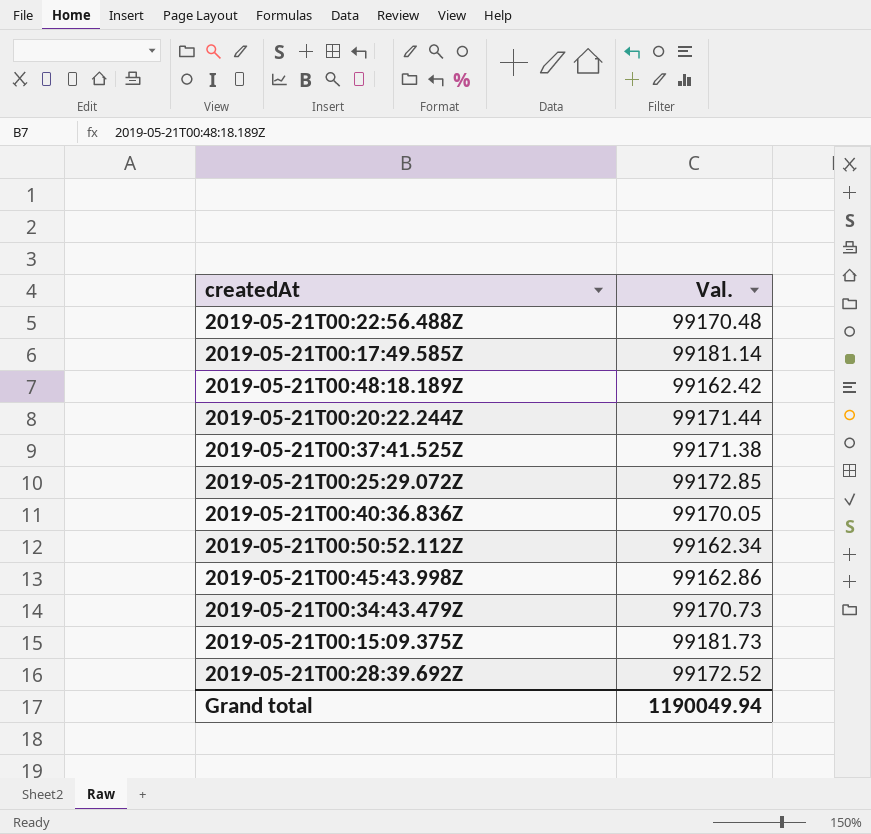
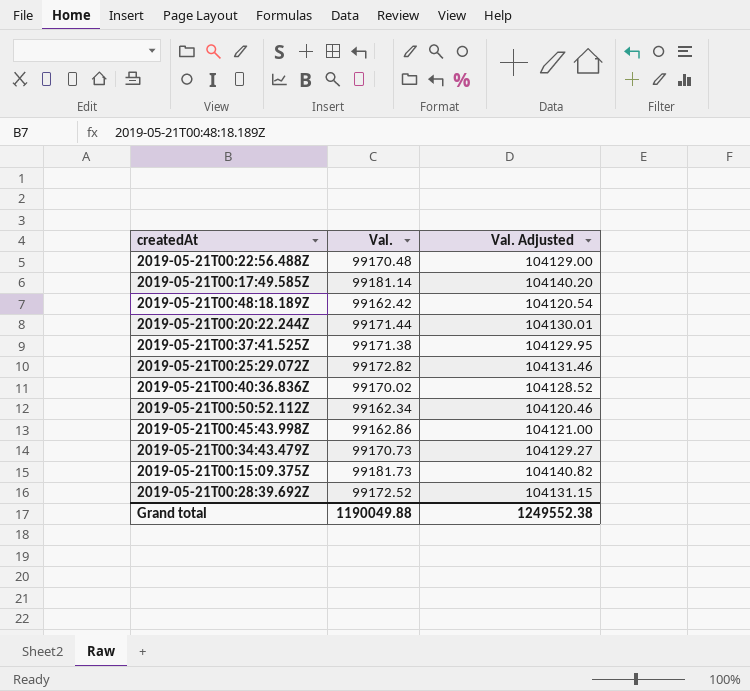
column Val. Adjusted | formula: none -> [Val.] * 1.05
2019-05-21T00:25:29.072Z | Val.: 99172.85 -> 99172.82
2019-05-21T00:40:36.836Z | Val.: 99170.05 -> 99170.02
Grand total | Val.: 1190049.94 -> 1190049.88

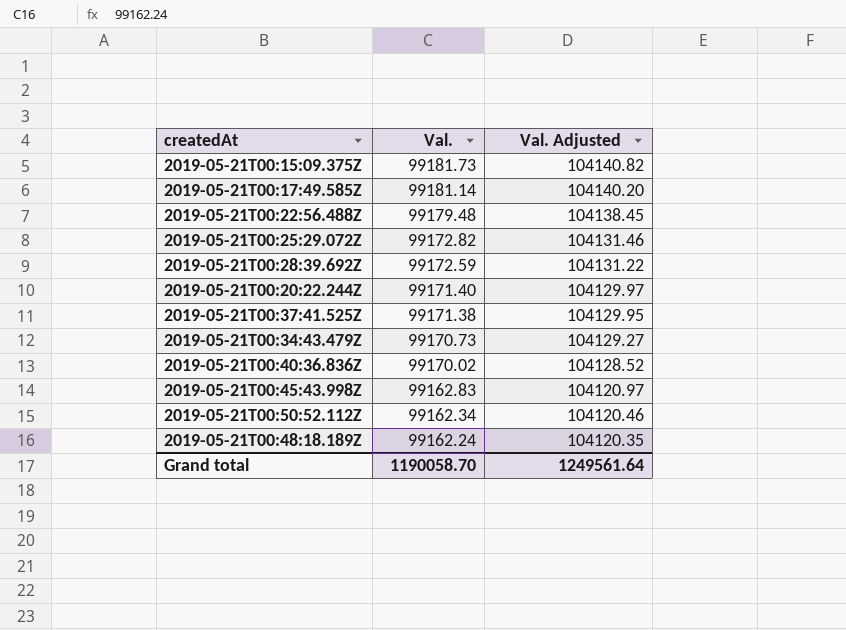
row order: none -> Val. descending
2019-05-21T00:22:56.488Z | Val.: 99170.48 -> 99179.48
2019-05-21T00:22:56.488Z | Val. Adjusted: 104129.00 -> 104138.45
2019-05-21T00:28:39.692Z | Val.: 99172.52 -> 99172.59
2019-05-21T00:28:39.692Z | Val. Adjusted: 104131.15 -> 104131.22
2019-05-21T00:20:22.244Z | Val.: 99171.44 -> 99171.40
2019-05-21T00:20:22.244Z | Val. Adjusted: 104130.01 -> 104129.97
2019-05-21T00:45:43.998Z | Val.: 99162.86 -> 99162.83
2019-05-21T00:45:43.998Z | Val. Adjusted: 104121.00 -> 104120.97
2019-05-21T00:48:18.189Z | Val.: 99162.42 -> 99162.24
2019-05-21T00:48:18.189Z | Val. Adjusted: 104120.54 -> 104120.35
Grand total | Val.: 1190049.88 -> 1190058.70
Grand total | Val. Adjusted: 1249552.38 -> 1249561.64

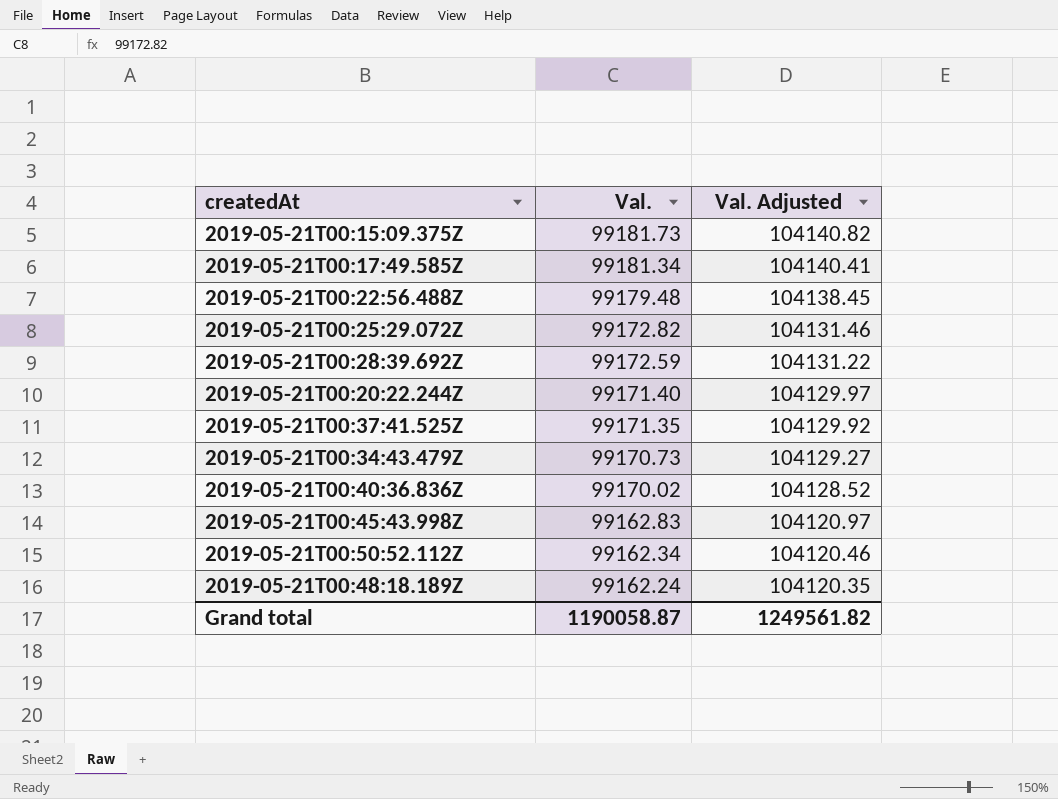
2019-05-21T00:17:49.585Z | Val.: 99181.14 -> 99181.34
2019-05-21T00:17:49.585Z | Val. Adjusted: 104140.20 -> 104140.41
2019-05-21T00:37:41.525Z | Val.: 99171.38 -> 99171.35
2019-05-21T00:37:41.525Z | Val. Adjusted: 104129.95 -> 104129.92
Grand total | Val.: 1190058.70 -> 1190058.87
Grand total | Val. Adjusted: 1249561.64 -> 1249561.82

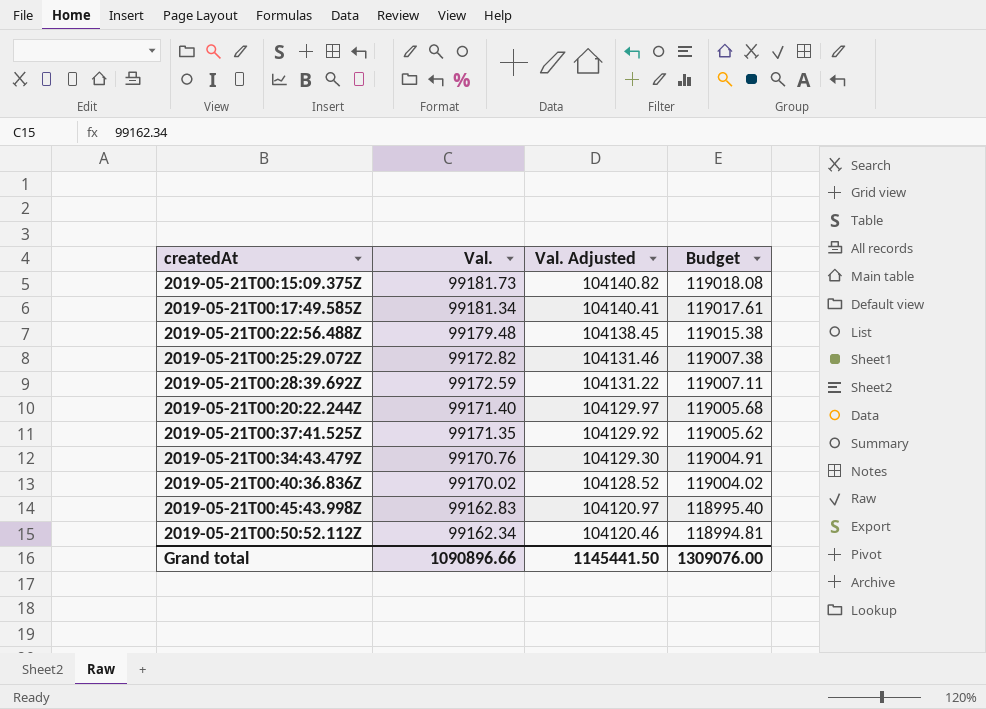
column Budget | formula: none -> [Val.] * 1.2
row 2019-05-21T00:48:18.189Z: 99162.24 | 104120.35 -> none
2019-05-21T00:34:43.479Z | Val.: 99170.73 -> 99170.76
2019-05-21T00:34:43.479Z | Val. Adjusted: 104129.27 -> 104129.30
Grand total | Val.: 1190058.87 -> 1090896.66
Grand total | Val. Adjusted: 1249561.82 -> 1145441.50

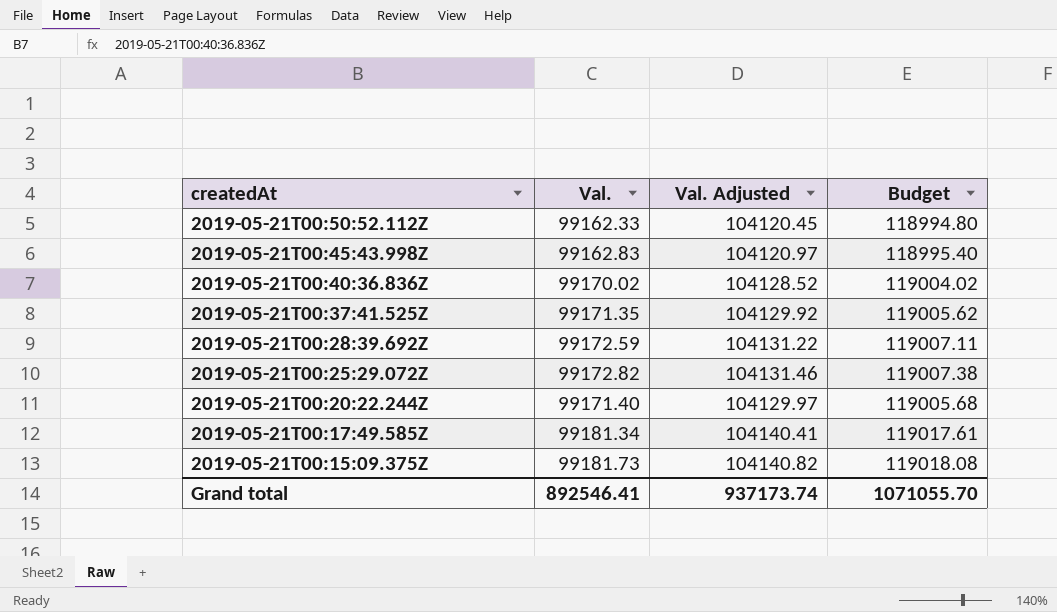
row order: Val. descending -> createdAt descending
row 2019-05-21T00:22:56.488Z: 99179.48 | 104138.45 | 119015.38 -> none
row 2019-05-21T00:34:43.479Z: 99170.76 | 104129.30 | 119004.91 -> none
2019-05-21T00:50:52.112Z | Val.: 99162.34 -> 99162.33
2019-05-21T00:50:52.112Z | Val. Adjusted: 104120.46 -> 104120.45
2019-05-21T00:50:52.112Z | Budget: 118994.81 -> 118994.80
Grand total | Val.: 1090896.66 -> 892546.41
Grand total | Val. Adjusted: 1145441.50 -> 937173.74
Grand total | Budget: 1309076.00 -> 1071055.70

